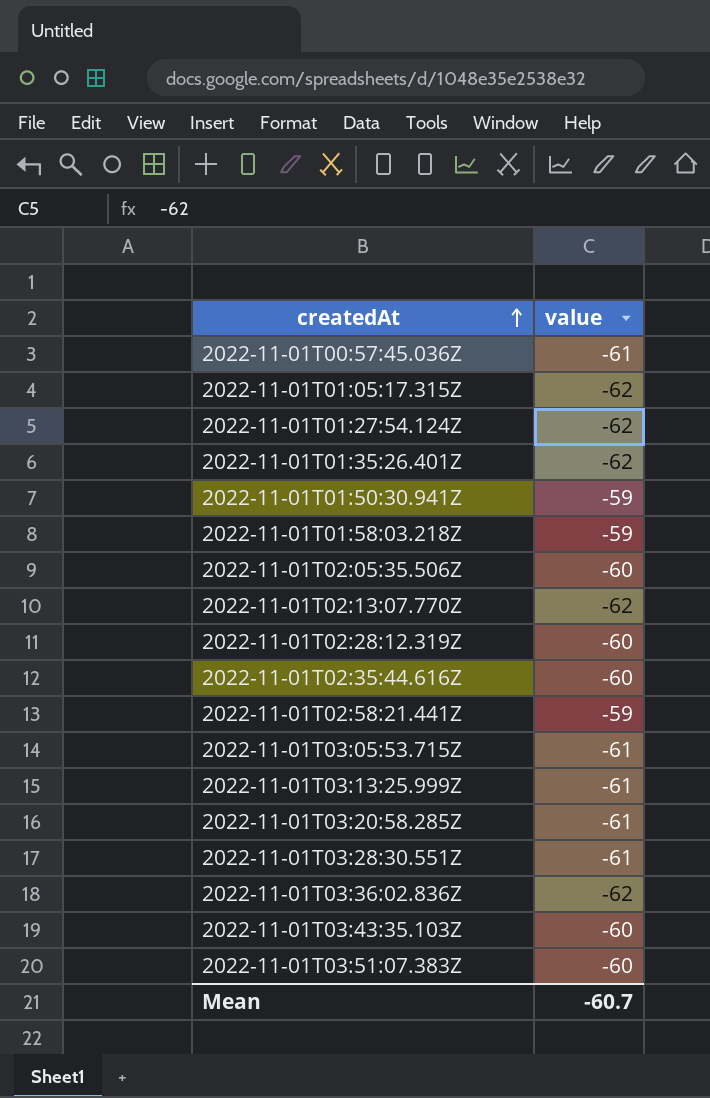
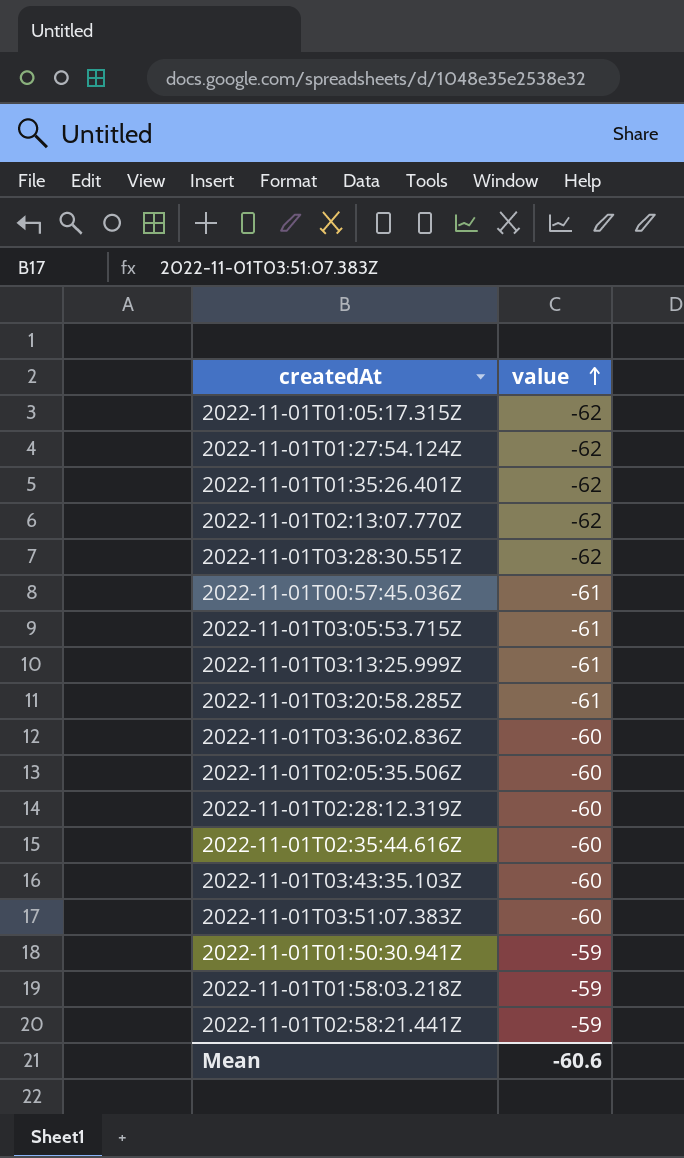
row order: createdAt ascending -> value ascending
2022-11-01T03:28:30.551Z | value: -61 -> -62
2022-11-01T03:36:02.836Z | value: -62 -> -60
Mean | value: -60.7 -> -60.6

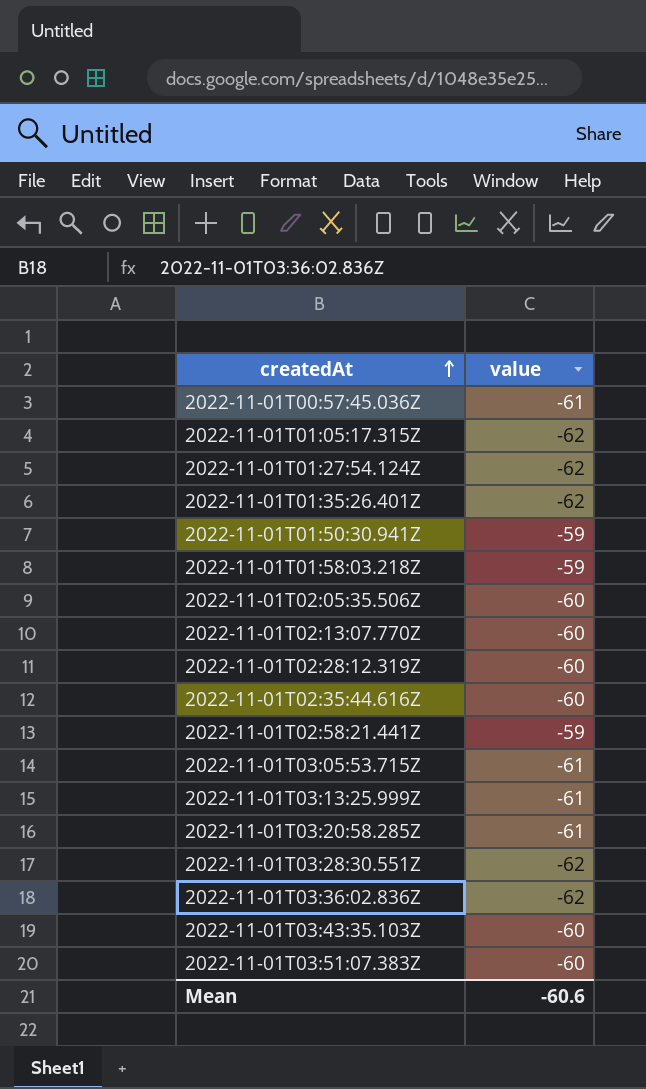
row order: value ascending -> createdAt ascending
2022-11-01T02:13:07.770Z | value: -62 -> -60
2022-11-01T03:36:02.836Z | value: -60 -> -62

